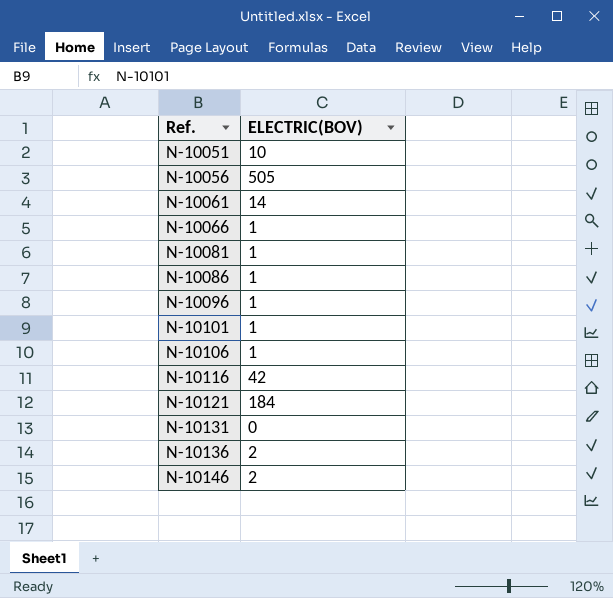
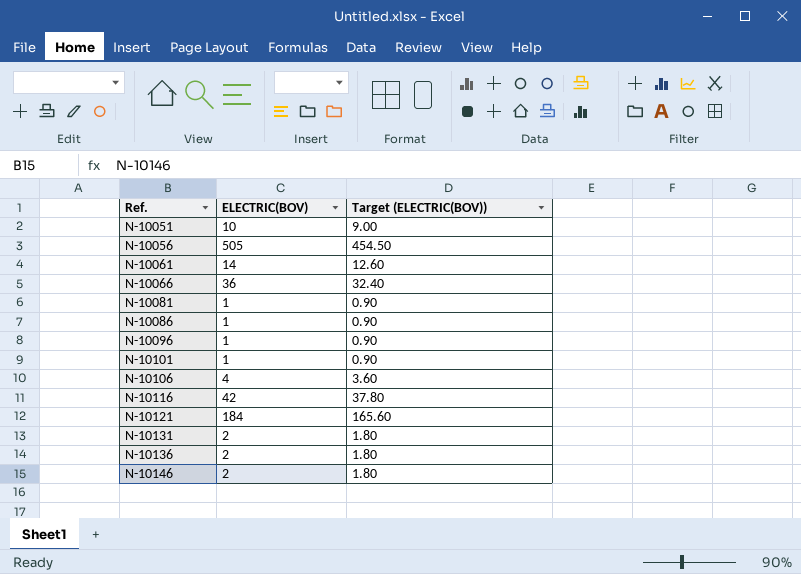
column Target (ELECTRIC(BOV)) | formula: none -> [ELECTRIC(BOV)] * 0.9
N-10066 | ELECTRIC(BOV): 1 -> 36
N-10106 | ELECTRIC(BOV): 1 -> 4
N-10131 | ELECTRIC(BOV): 0 -> 2

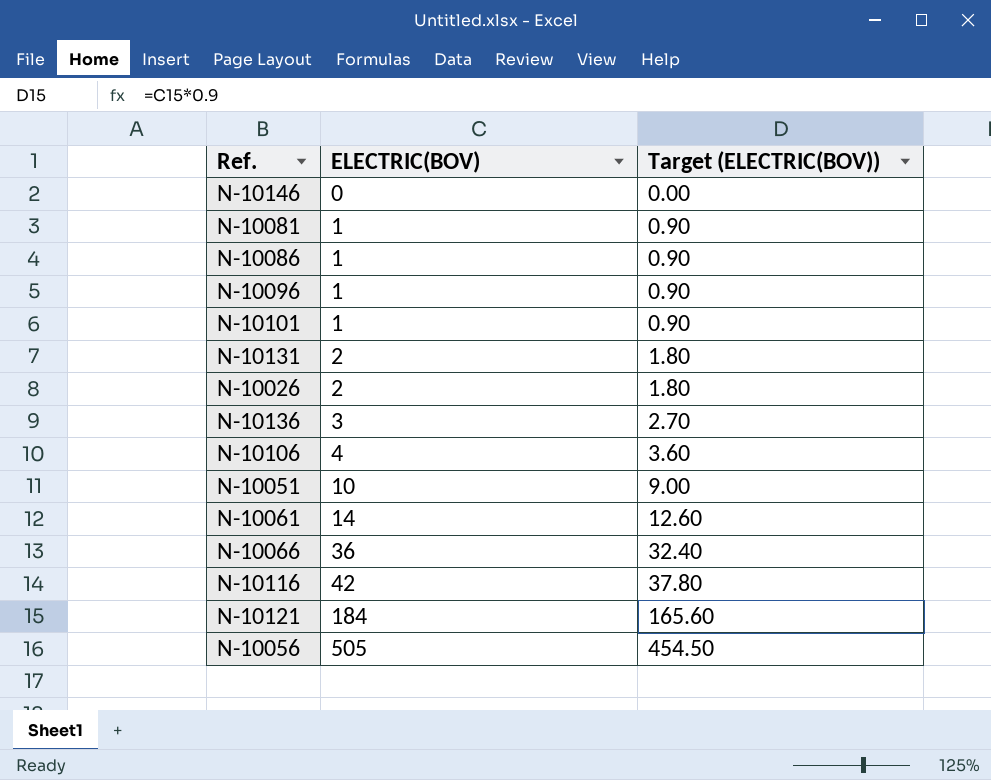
row order: Ref. ascending -> ELECTRIC(BOV) ascending
N-10146 | ELECTRIC(BOV): 2 -> 0
N-10146 | Target (ELECTRIC(BOV)): 1.80 -> 0.00
row N-10026: none -> 2 | 1.80
N-10136 | ELECTRIC(BOV): 2 -> 3
N-10136 | Target (ELECTRIC(BOV)): 1.80 -> 2.70

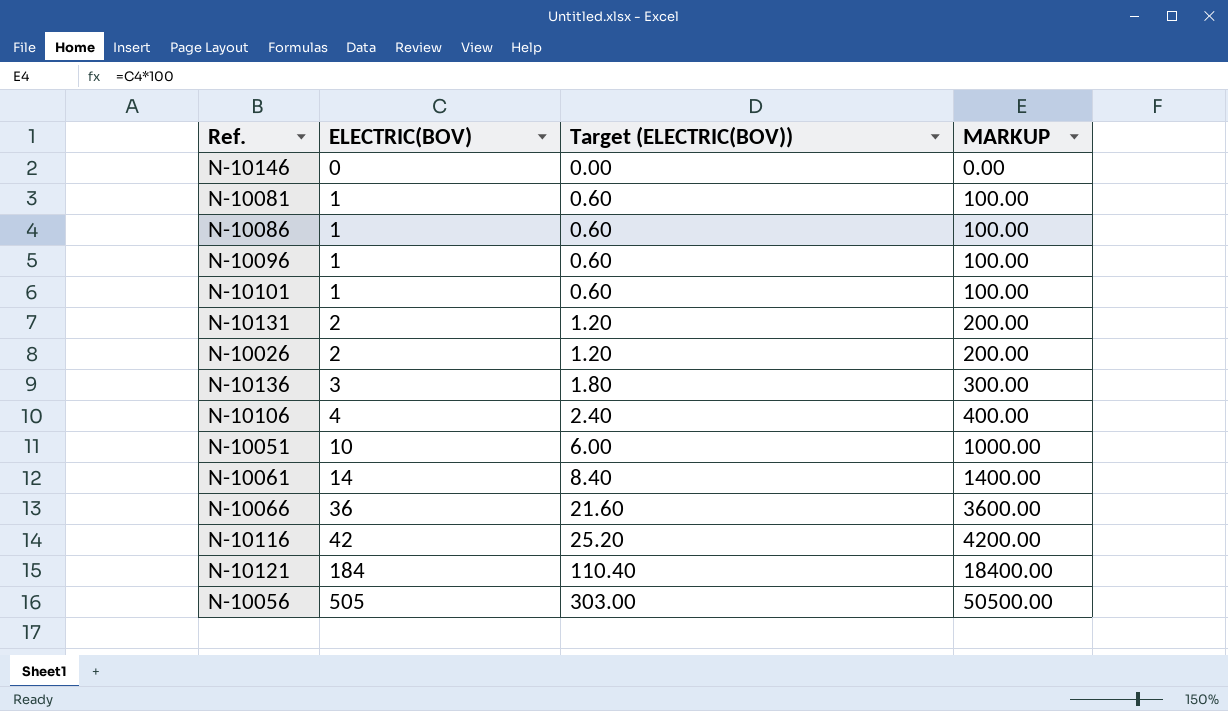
column Target (ELECTRIC(BOV)) | formula: [ELECTRIC(BOV)] * 0.9 -> [ELECTRIC(BOV)] * 0.6
column MARKUP | formula: none -> [ELECTRIC(BOV)] * 100

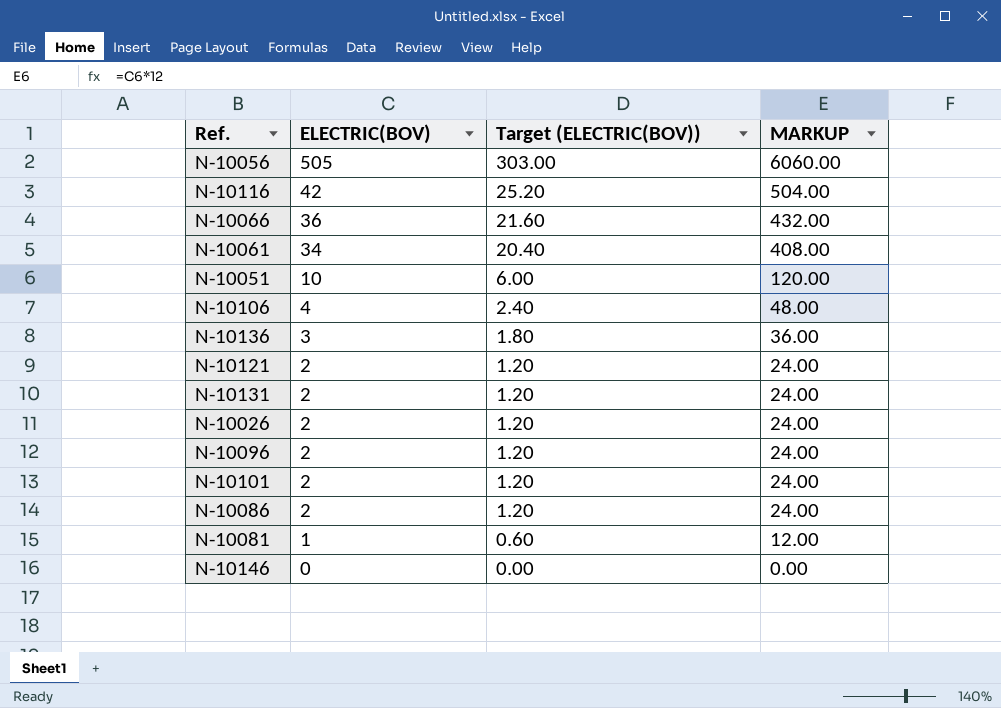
row order: ELECTRIC(BOV) ascending -> ELECTRIC(BOV) descending
column MARKUP | formula: [ELECTRIC(BOV)] * 100 -> [ELECTRIC(BOV)] * 12
N-10061 | ELECTRIC(BOV): 14 -> 34
N-10061 | Target (ELECTRIC(BOV)): 8.40 -> 20.40
N-10121 | ELECTRIC(BOV): 184 -> 2
N-10121 | Target (ELECTRIC(BOV)): 110.40 -> 1.20
N-10096 | ELECTRIC(BOV): 1 -> 2
N-10096 | Target (ELECTRIC(BOV)): 0.60 -> 1.20
N-10101 | ELECTRIC(BOV): 1 -> 2
N-10101 | Target (ELECTRIC(BOV)): 0.60 -> 1.20
N-10086 | ELECTRIC(BOV): 1 -> 2
N-10086 | Target (ELECTRIC(BOV)): 0.60 -> 1.20

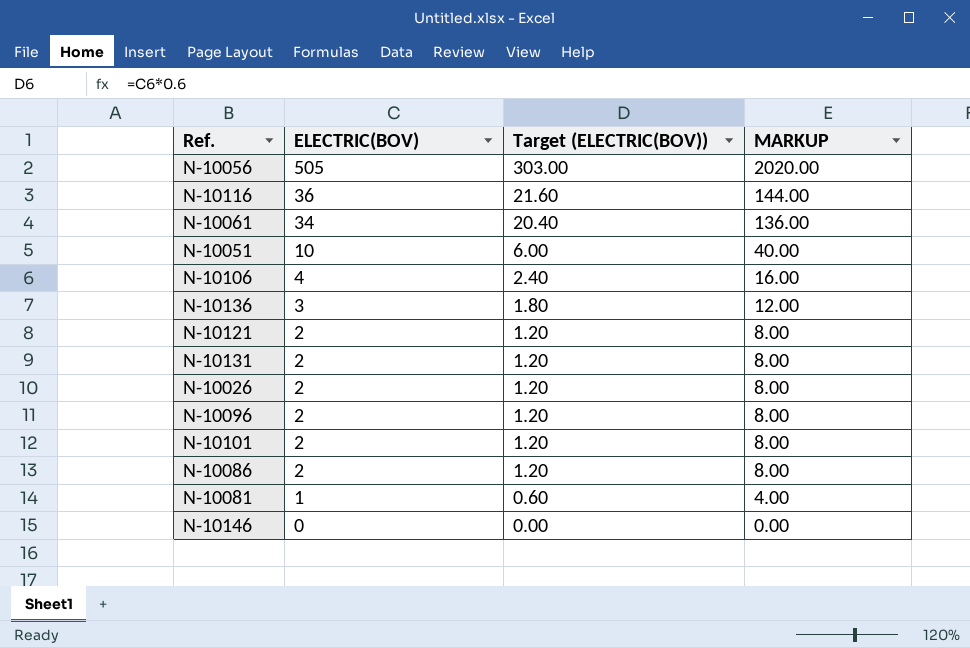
column MARKUP | formula: [ELECTRIC(BOV)] * 12 -> [ELECTRIC(BOV)] * 4
row N-10066: 36 | 21.60 | 432.00 -> none
N-10116 | ELECTRIC(BOV): 42 -> 36
N-10116 | Target (ELECTRIC(BOV)): 25.20 -> 21.60

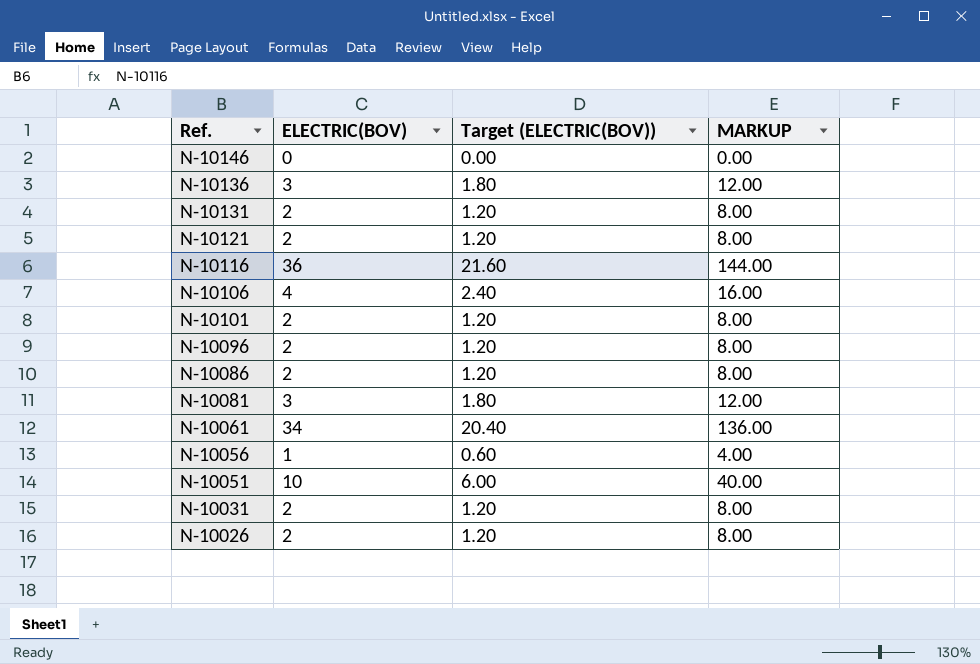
row order: ELECTRIC(BOV) descending -> Ref. descending
N-10081 | ELECTRIC(BOV): 1 -> 3
N-10081 | Target (ELECTRIC(BOV)): 0.60 -> 1.80
N-10081 | MARKUP: 4.00 -> 12.00
N-10056 | ELECTRIC(BOV): 505 -> 1
N-10056 | Target (ELECTRIC(BOV)): 303.00 -> 0.60
N-10056 | MARKUP: 2020.00 -> 4.00
row N-10031: none -> 2 | 1.20 | 8.00

